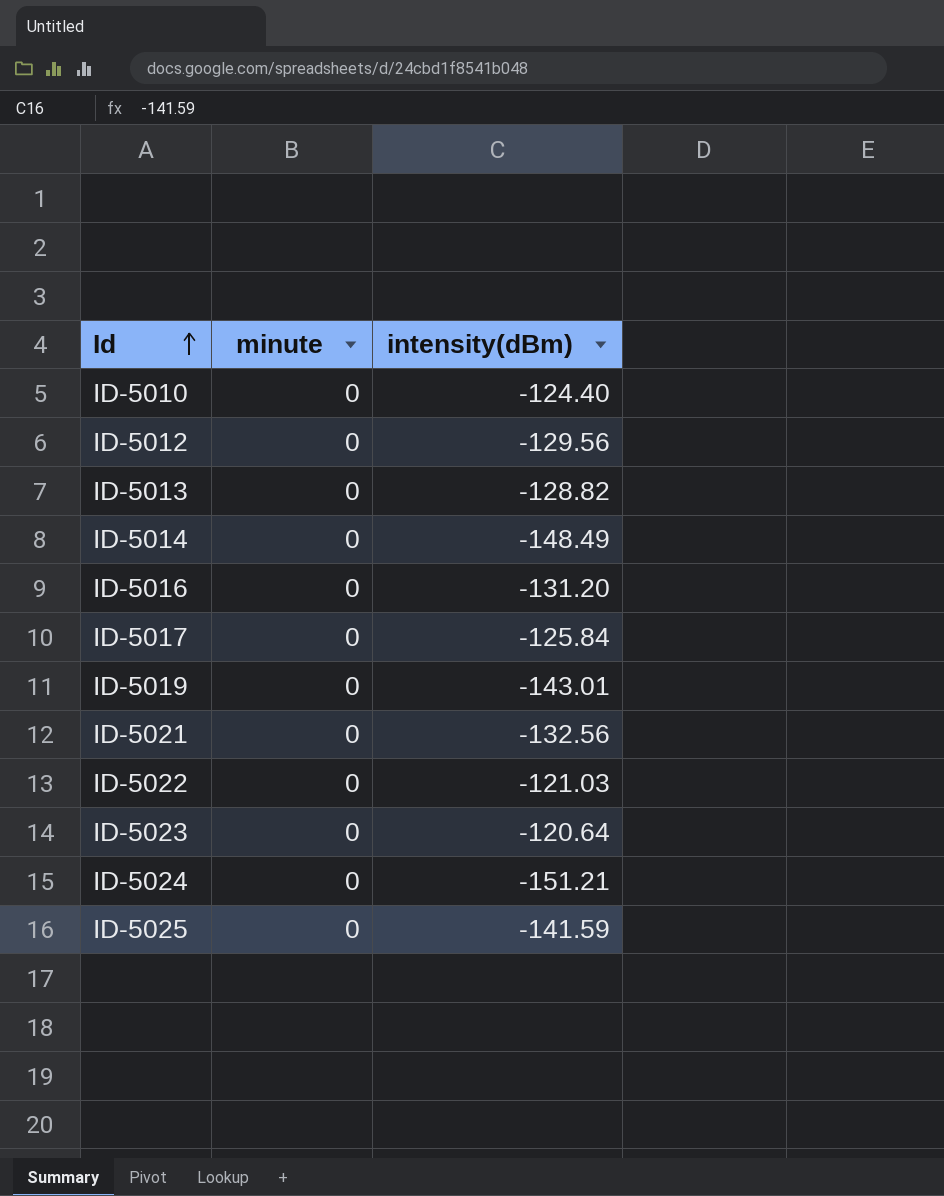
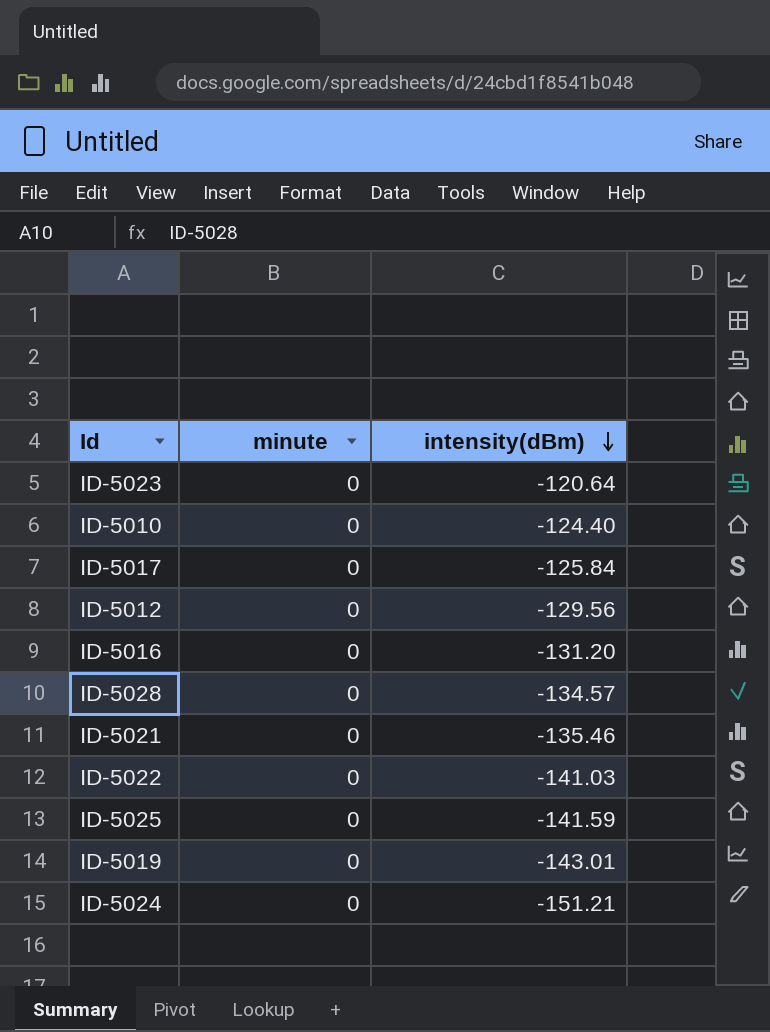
row order: Id ascending -> intensity(dBm) descending
row ID-5013: 0 | -128.82 -> none
row ID-5014: 0 | -148.49 -> none
row ID-5028: none -> 0 | -134.57
ID-5021 | intensity(dBm): -132.56 -> -135.46
ID-5022 | intensity(dBm): -121.03 -> -141.03

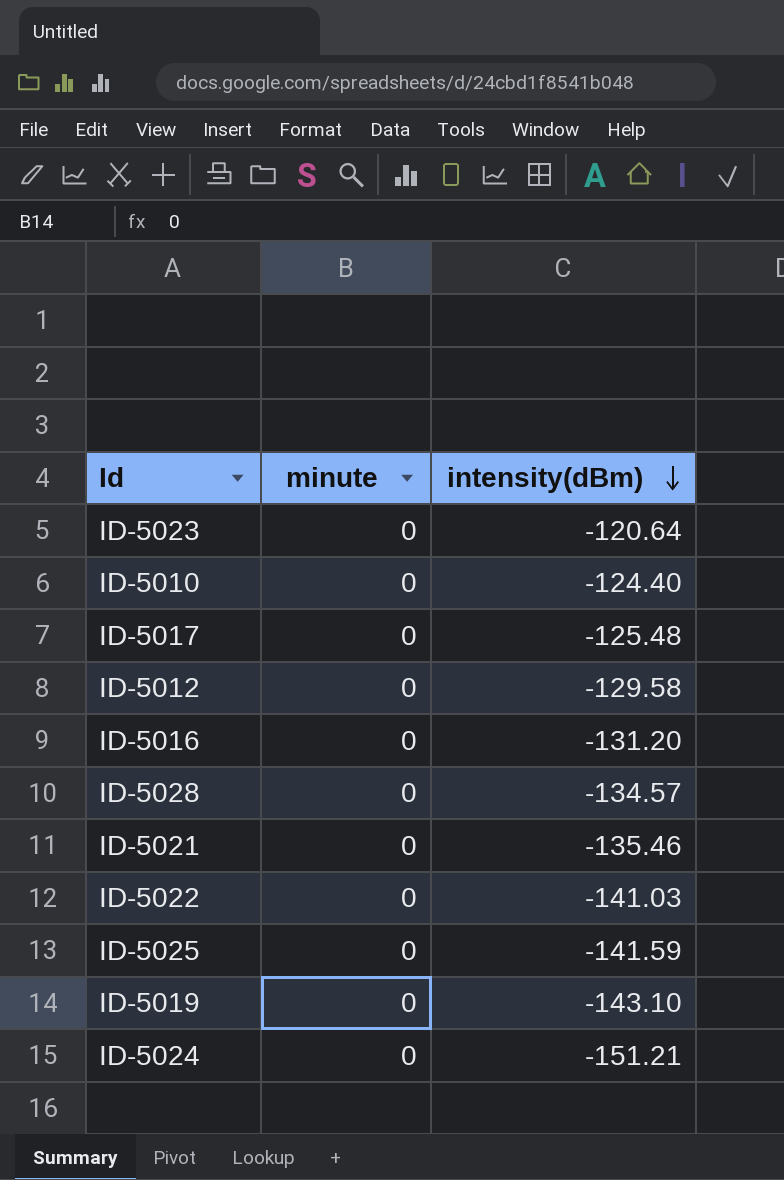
ID-5017 | intensity(dBm): -125.84 -> -125.48
ID-5012 | intensity(dBm): -129.56 -> -129.58
ID-5019 | intensity(dBm): -143.01 -> -143.10

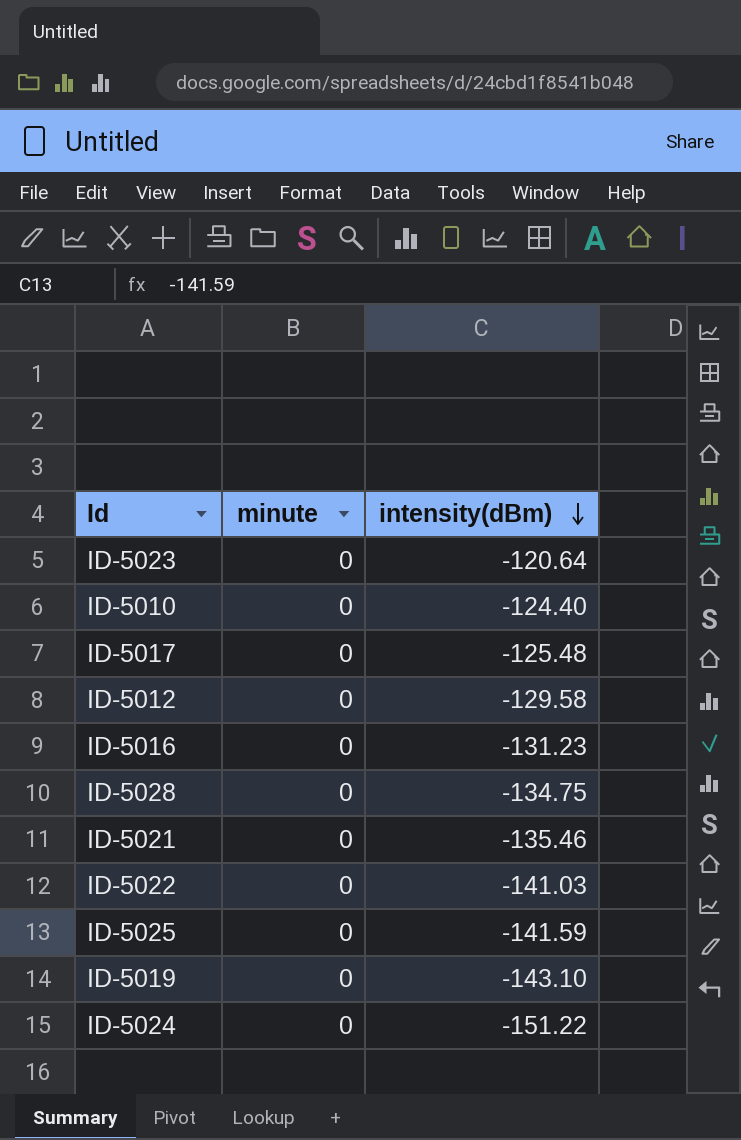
ID-5016 | intensity(dBm): -131.20 -> -131.23
ID-5028 | intensity(dBm): -134.57 -> -134.75
ID-5024 | intensity(dBm): -151.21 -> -151.22

